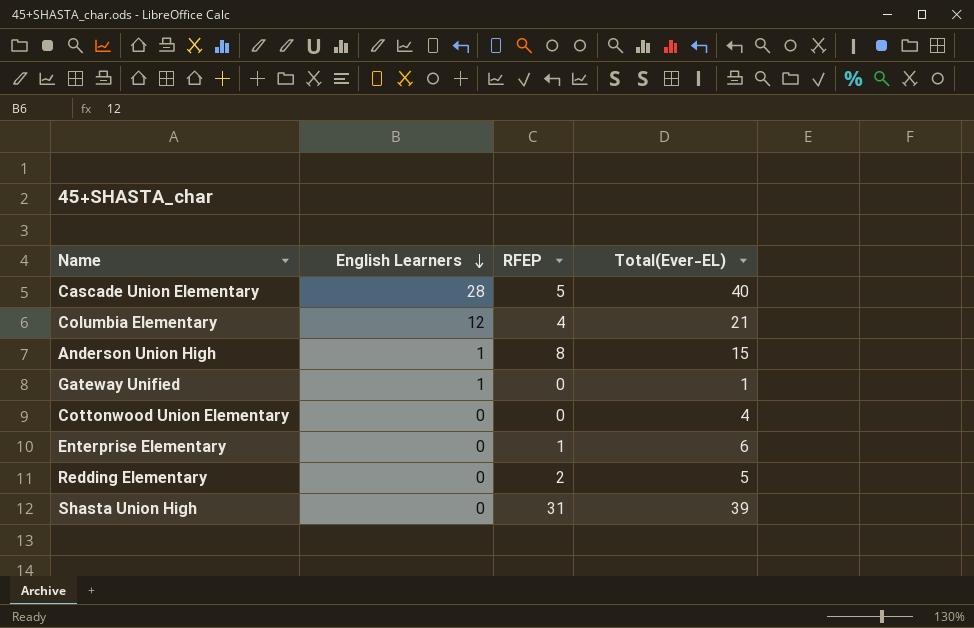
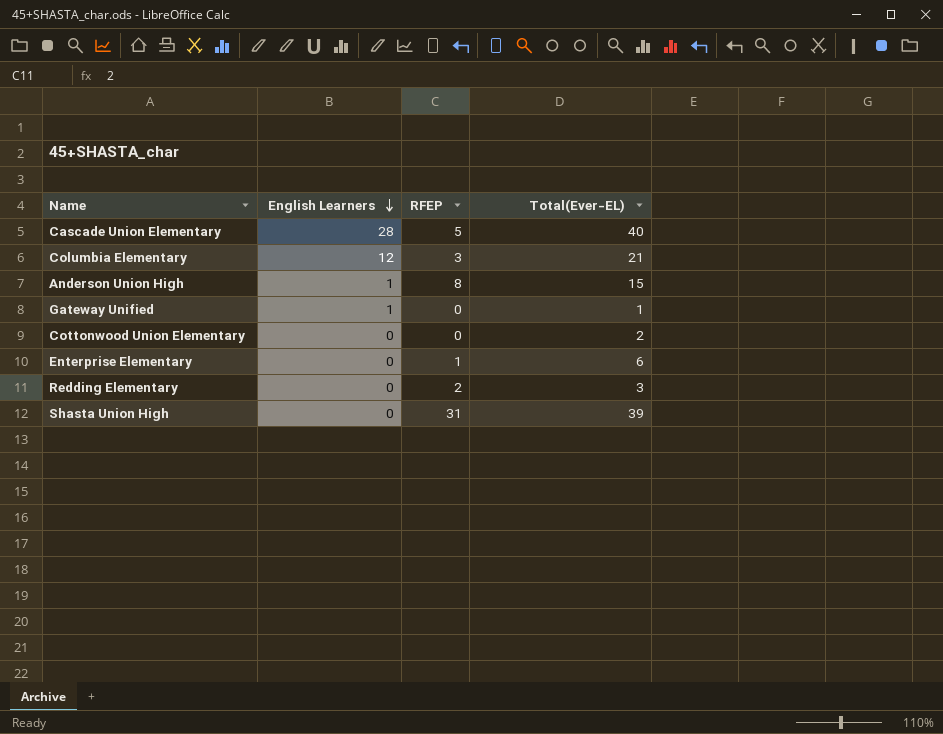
Columbia Elementary | RFEP: 4 -> 3
Cottonwood Union Elementary | Total(Ever-EL): 4 -> 2
Redding Elementary | Total(Ever-EL): 5 -> 3

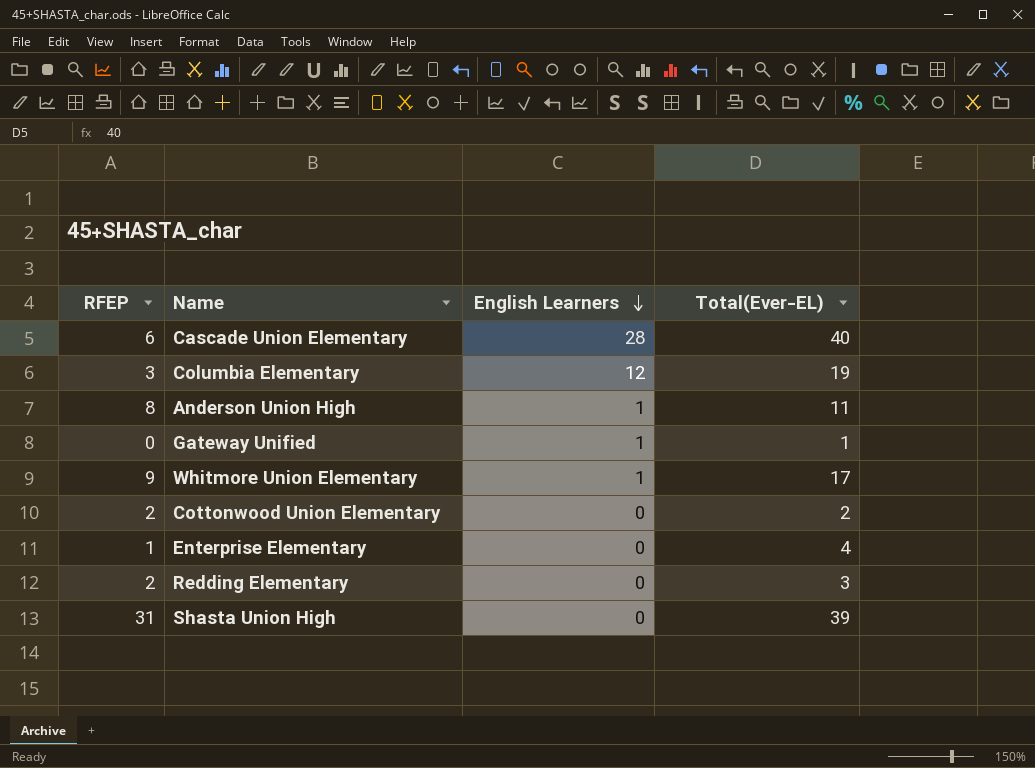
column RFEP | position: 3 -> 1
Cascade Union Elementary | RFEP: 5 -> 6
Columbia Elementary | Total(Ever-EL): 21 -> 19
Anderson Union High | Total(Ever-EL): 15 -> 11
row Whitmore Union Elementary: none -> 9 | 1 | 17
Cottonwood Union Elementary | RFEP: 0 -> 2
Enterprise Elementary | Total(Ever-EL): 6 -> 4

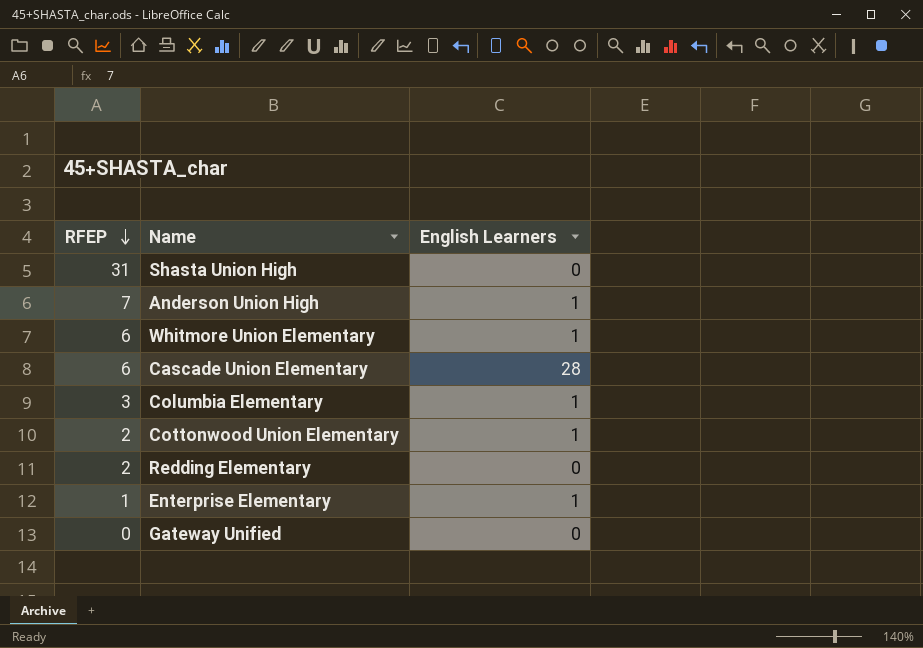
row order: English Learners descending -> RFEP descending
column Total(Ever-EL) | position: 4 -> none
Anderson Union High | RFEP: 8 -> 7
Whitmore Union Elementary | RFEP: 9 -> 6
Columbia Elementary | English Learners: 12 -> 1
Cottonwood Union Elementary | English Learners: 0 -> 1
Enterprise Elementary | English Learners: 0 -> 1
Gateway Unified | English Learners: 1 -> 0

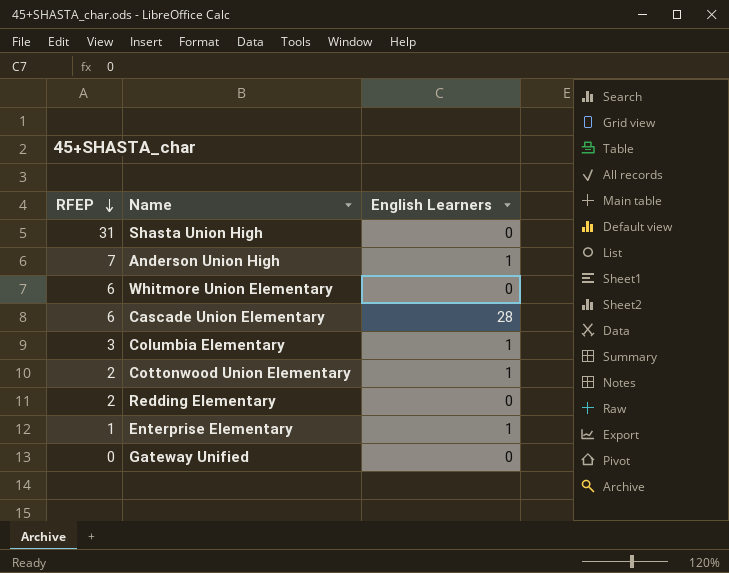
Whitmore Union Elementary | English Learners: 1 -> 0

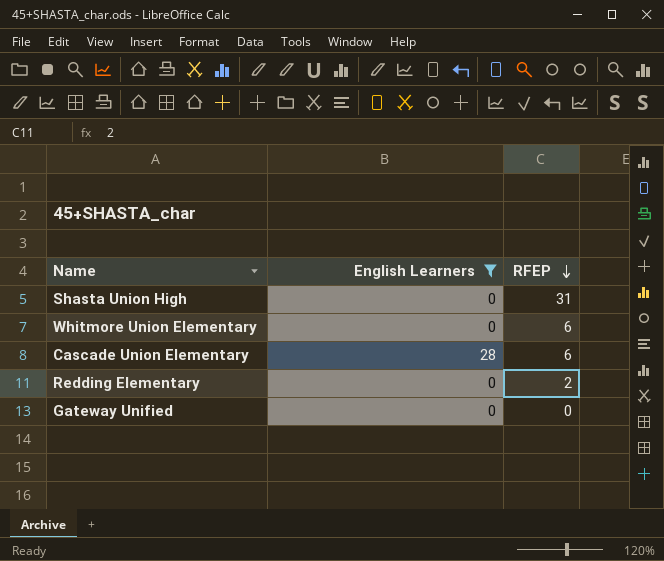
filter: none -> English Learners != 1
column RFEP | position: 1 -> 3

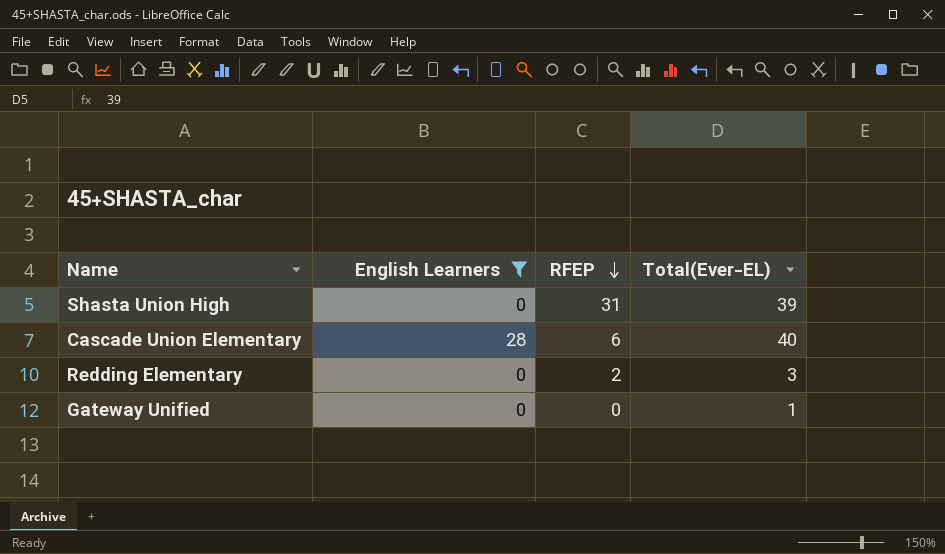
column Total(Ever-EL) | position: none -> 4
row Whitmore Union Elementary: 0 | 6 -> none

